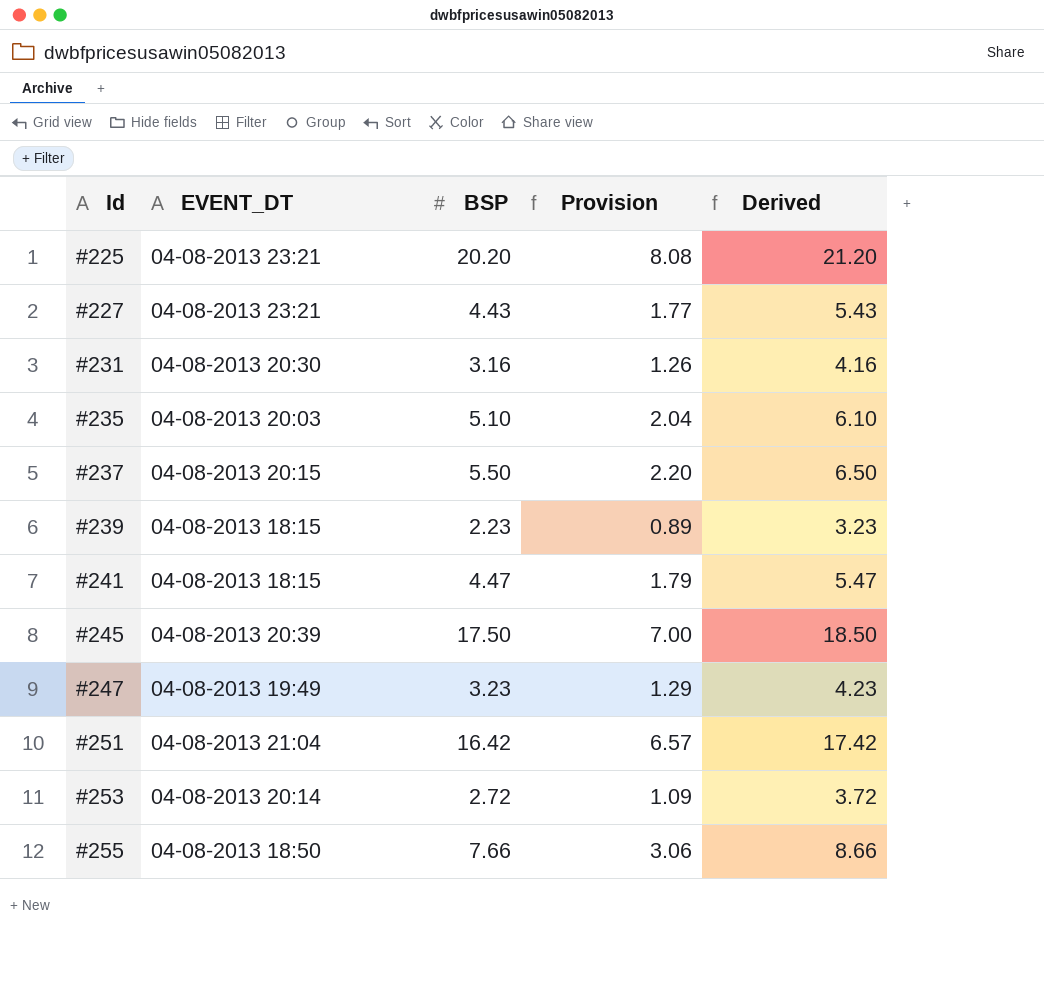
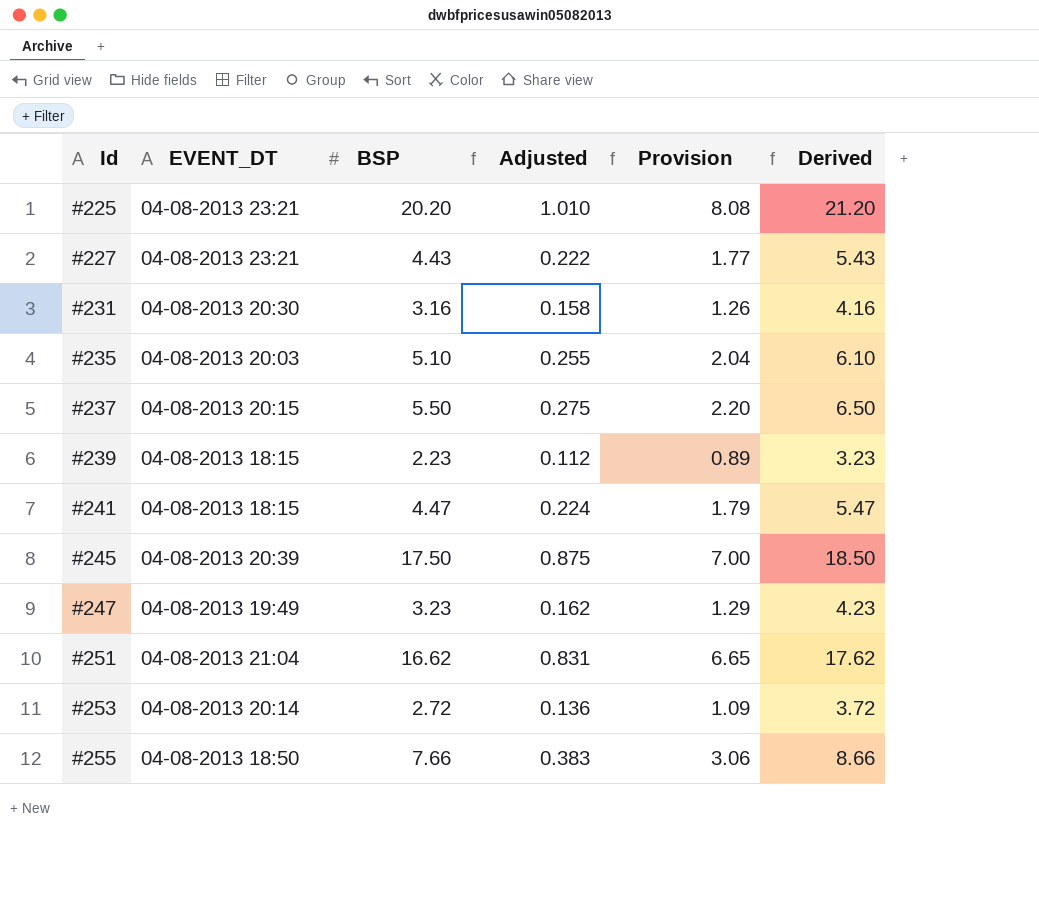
column Adjusted | formula: none -> [BSP] * 0.05
#251 | BSP: 16.42 -> 16.62
#251 | Provision: 6.57 -> 6.65
#251 | Derived: 17.42 -> 17.62

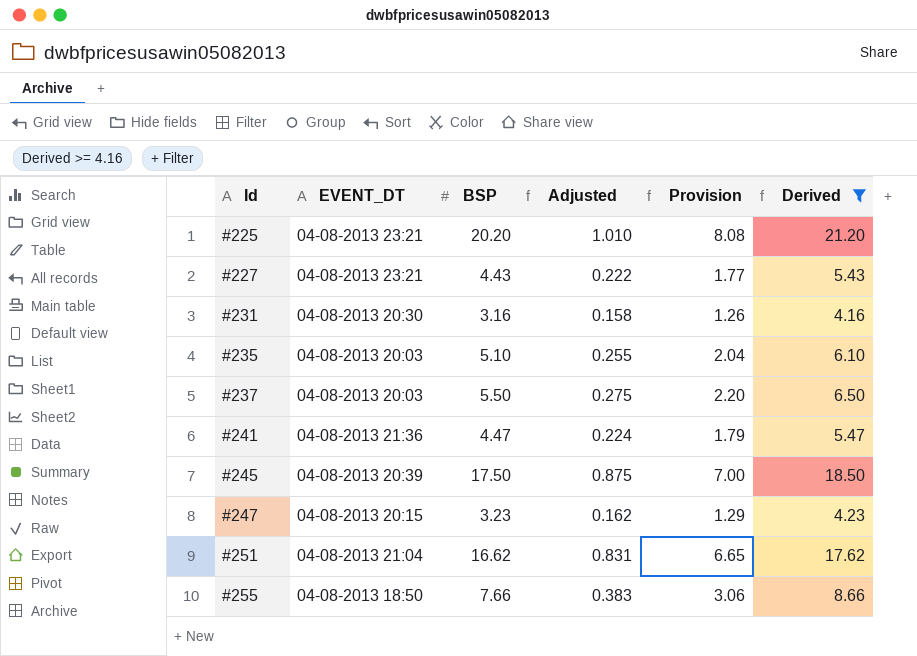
filter: none -> Derived >= 4.16
#237 | EVENT_DT: 04-08-2013 20:15 -> 04-08-2013 20:03
#241 | EVENT_DT: 04-08-2013 18:15 -> 04-08-2013 21:36
#247 | EVENT_DT: 04-08-2013 19:49 -> 04-08-2013 20:15

